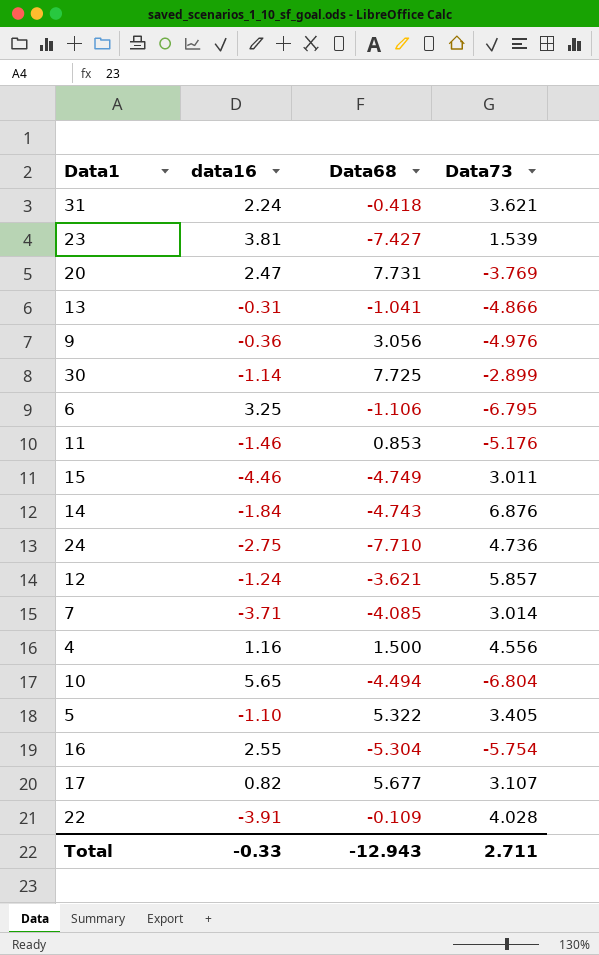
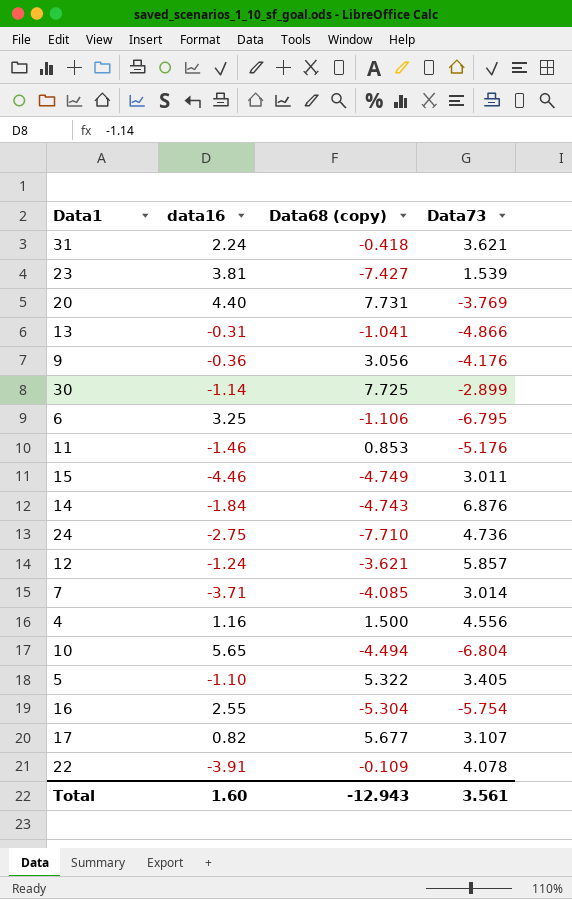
column name: Data68 -> Data68 (copy)
20 | data16: 2.47 -> 4.40
9 | Data73: -4.976 -> -4.176
22 | Data73: 4.028 -> 4.078
Total | data16: -0.33 -> 1.60
Total | Data73: 2.711 -> 3.561

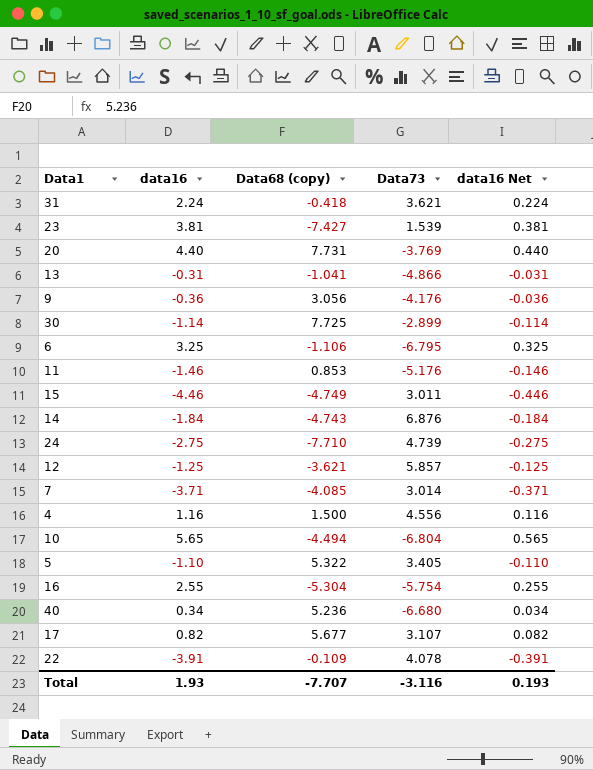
column data16 Net | formula: none -> [data16] * 0.1
24 | Data73: 4.736 -> 4.739
12 | data16: -1.24 -> -1.25
row 40: none -> 0.34 | 5.236 | -6.680 | 0.034
Total | data16: 1.60 -> 1.93
Total | Data68 (copy): -12.943 -> -7.707
Total | Data73: 3.561 -> -3.116

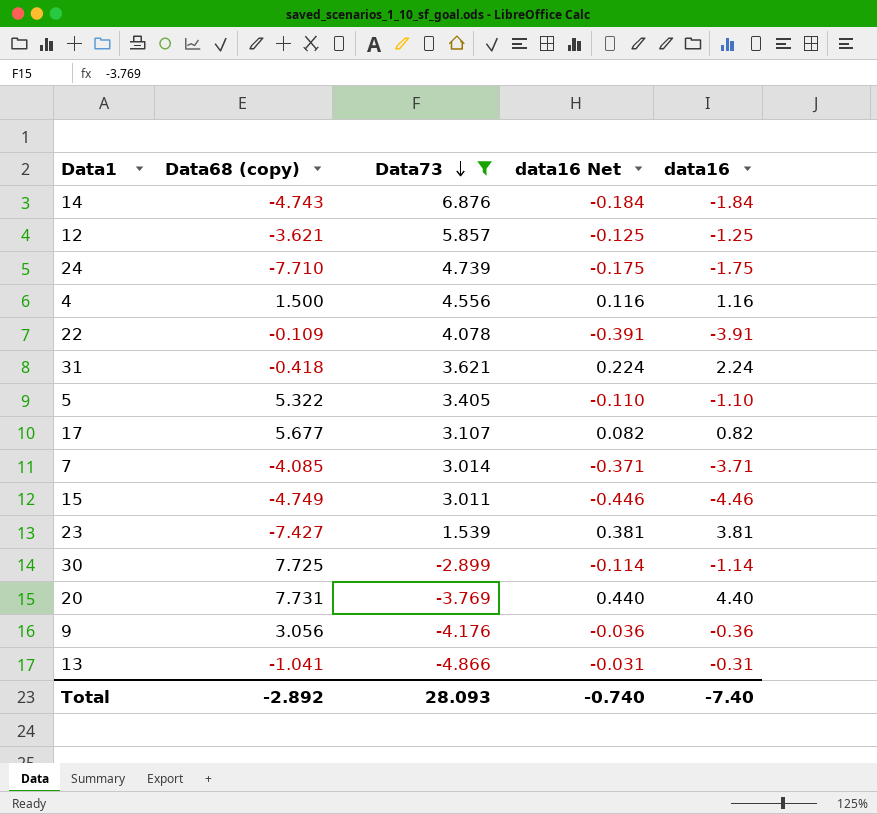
filter: none -> Data73 >= -4.866
row order: none -> Data73 descending
column data16 | position: 2 -> 5
24 | data16 Net: -0.275 -> -0.175
24 | data16: -2.75 -> -1.75
Total | Data68 (copy): -7.707 -> -2.892
Total | Data73: -3.116 -> 28.093
Total | data16 Net: 0.193 -> -0.740
Total | data16: 1.93 -> -7.40

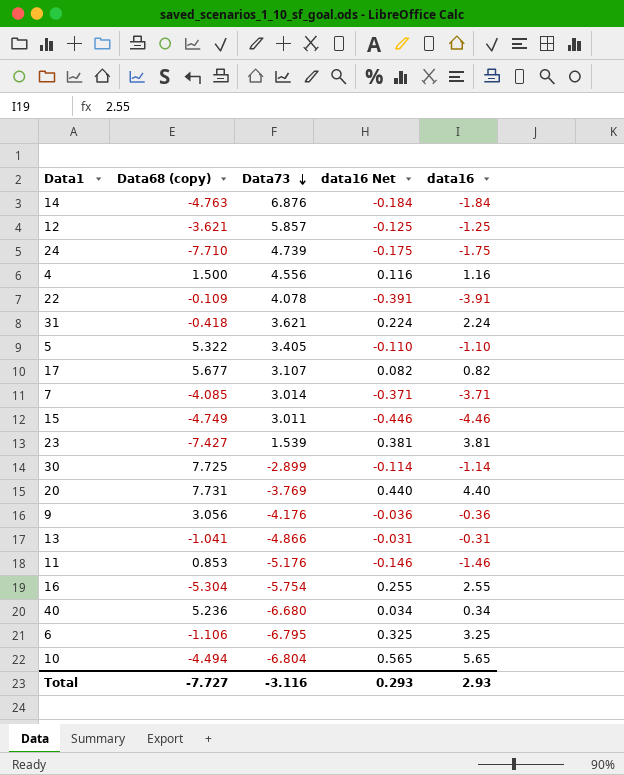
filter: Data73 >= -4.866 -> none
14 | Data68 (copy): -4.743 -> -4.763
Total | Data68 (copy): -2.892 -> -7.727
Total | Data73: 28.093 -> -3.116
Total | data16 Net: -0.740 -> 0.293
Total | data16: -7.40 -> 2.93

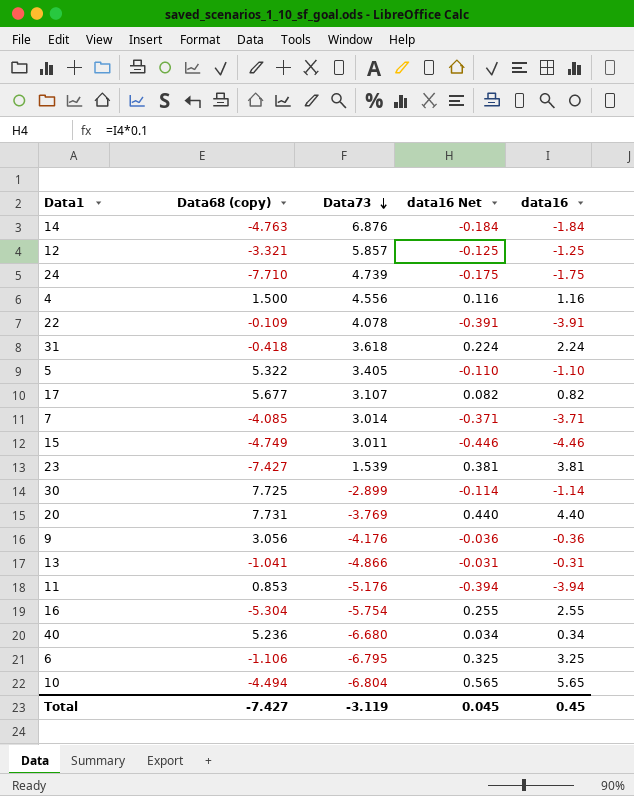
12 | Data68 (copy): -3.621 -> -3.321
31 | Data73: 3.621 -> 3.618
11 | data16 Net: -0.146 -> -0.394
11 | data16: -1.46 -> -3.94
Total | Data68 (copy): -7.727 -> -7.427
Total | Data73: -3.116 -> -3.119
Total | data16 Net: 0.293 -> 0.045
Total | data16: 2.93 -> 0.45

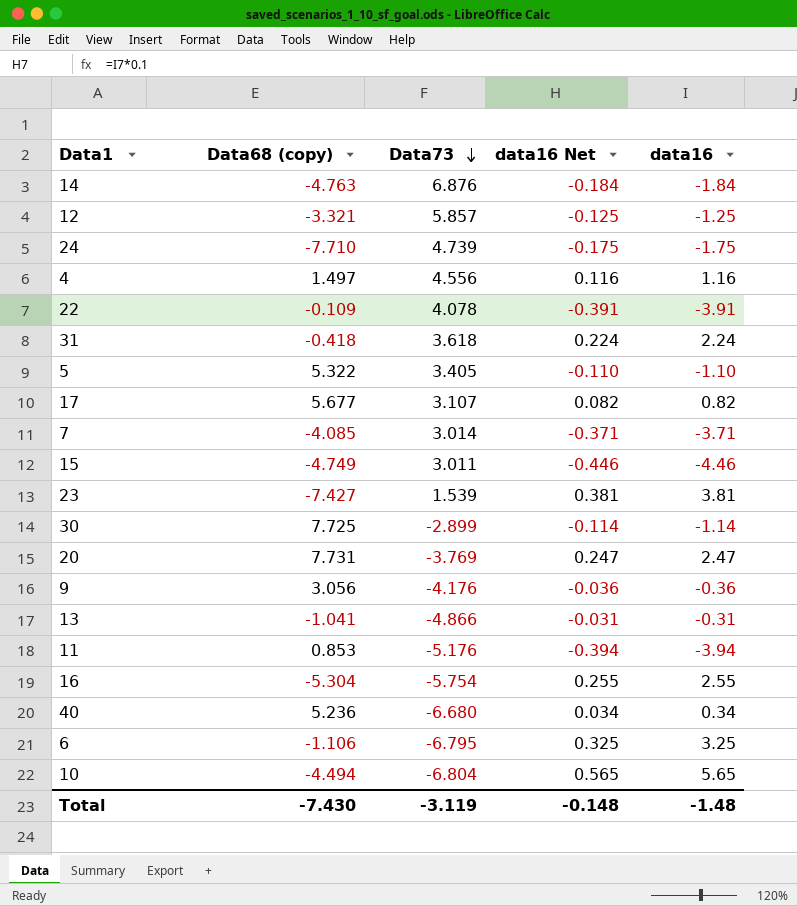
4 | Data68 (copy): 1.500 -> 1.497
20 | data16 Net: 0.440 -> 0.247
20 | data16: 4.40 -> 2.47
Total | Data68 (copy): -7.427 -> -7.430
Total | data16 Net: 0.045 -> -0.148
Total | data16: 0.45 -> -1.48

